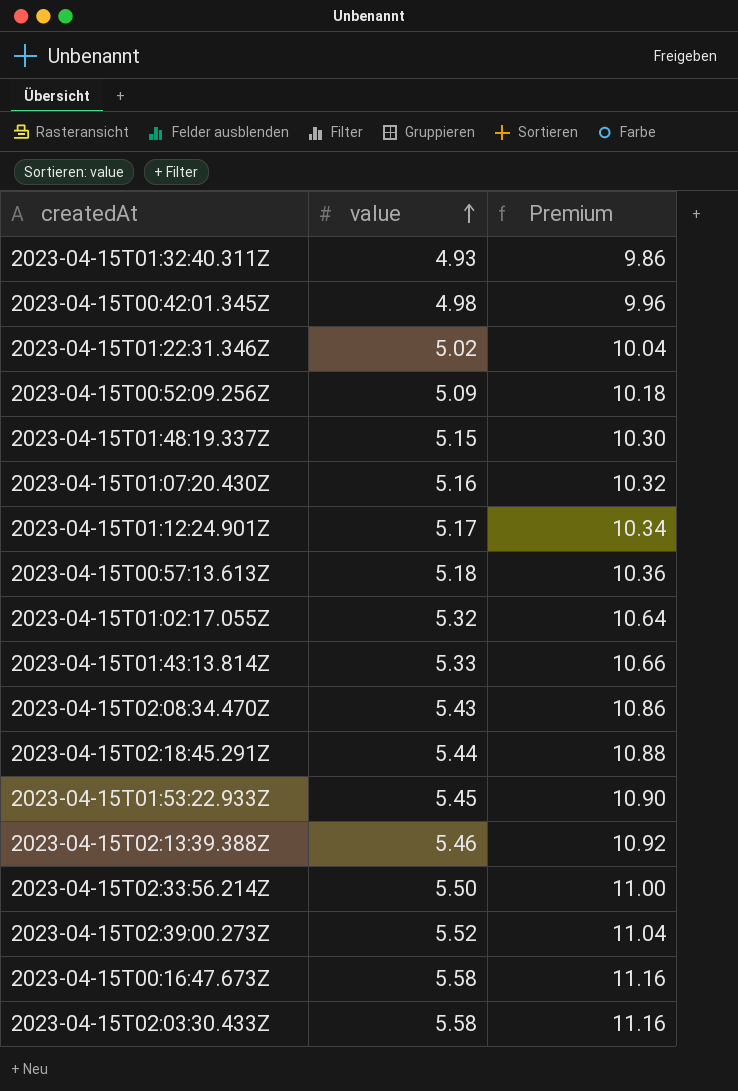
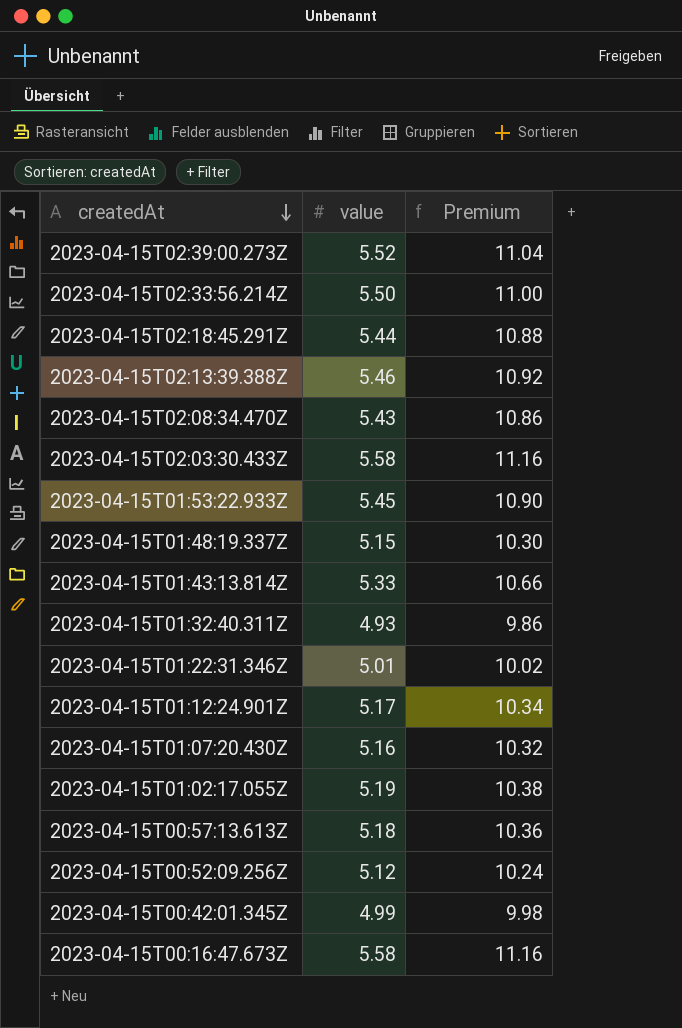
row order: value ascending -> createdAt descending
2023-04-15T01:22:31.346Z | value: 5.02 -> 5.01
2023-04-15T01:22:31.346Z | Premium: 10.04 -> 10.02
2023-04-15T01:02:17.055Z | value: 5.32 -> 5.19
2023-04-15T01:02:17.055Z | Premium: 10.64 -> 10.38
2023-04-15T00:52:09.256Z | value: 5.09 -> 5.12
2023-04-15T00:52:09.256Z | Premium: 10.18 -> 10.24
2023-04-15T00:42:01.345Z | value: 4.98 -> 4.99
2023-04-15T00:42:01.345Z | Premium: 9.96 -> 9.98

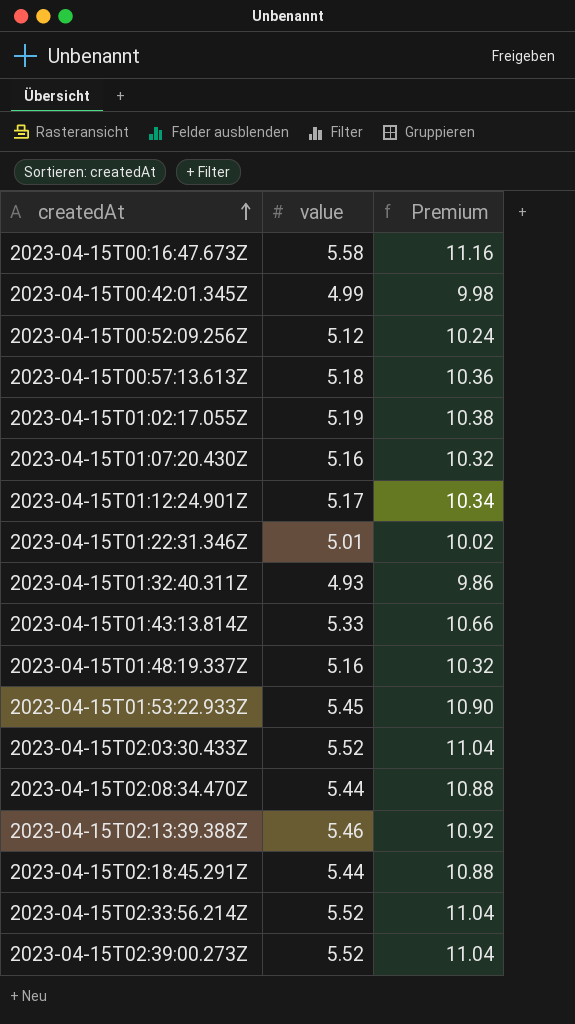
row order: createdAt descending -> createdAt ascending
2023-04-15T01:48:19.337Z | value: 5.15 -> 5.16
2023-04-15T01:48:19.337Z | Premium: 10.30 -> 10.32
2023-04-15T02:03:30.433Z | value: 5.58 -> 5.52
2023-04-15T02:03:30.433Z | Premium: 11.16 -> 11.04
2023-04-15T02:08:34.470Z | value: 5.43 -> 5.44
2023-04-15T02:08:34.470Z | Premium: 10.86 -> 10.88
2023-04-15T02:33:56.214Z | value: 5.50 -> 5.52
2023-04-15T02:33:56.214Z | Premium: 11.00 -> 11.04

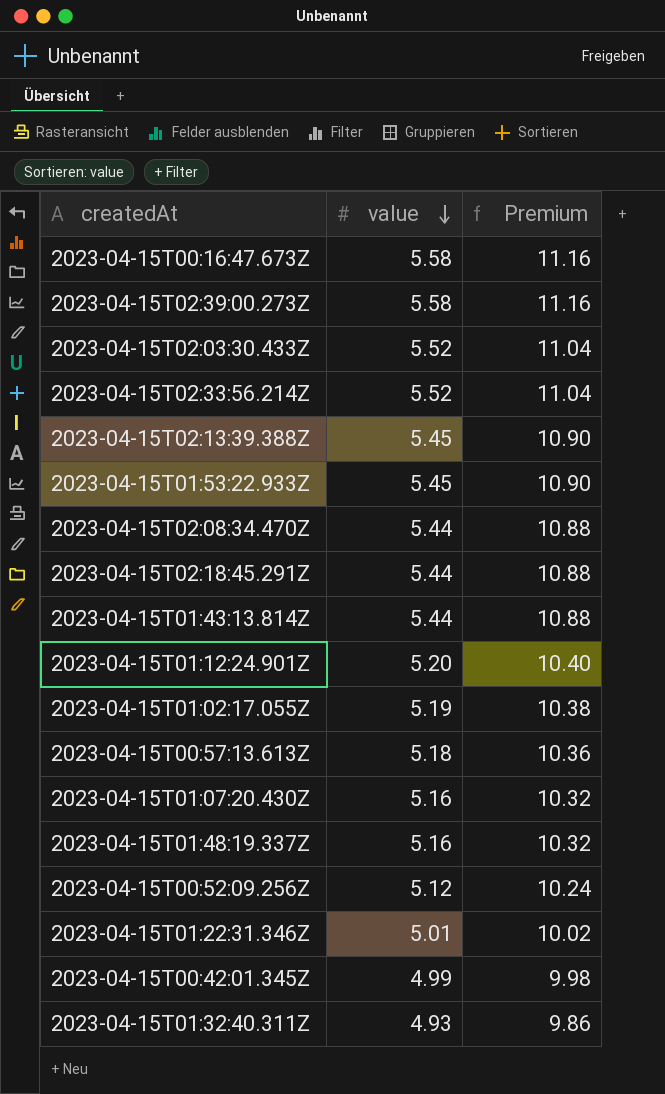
row order: createdAt ascending -> value descending
2023-04-15T02:39:00.273Z | value: 5.52 -> 5.58
2023-04-15T02:39:00.273Z | Premium: 11.04 -> 11.16
2023-04-15T02:13:39.388Z | value: 5.46 -> 5.45
2023-04-15T02:13:39.388Z | Premium: 10.92 -> 10.90
2023-04-15T01:43:13.814Z | value: 5.33 -> 5.44
2023-04-15T01:43:13.814Z | Premium: 10.66 -> 10.88
2023-04-15T01:12:24.901Z | value: 5.17 -> 5.20
2023-04-15T01:12:24.901Z | Premium: 10.34 -> 10.40

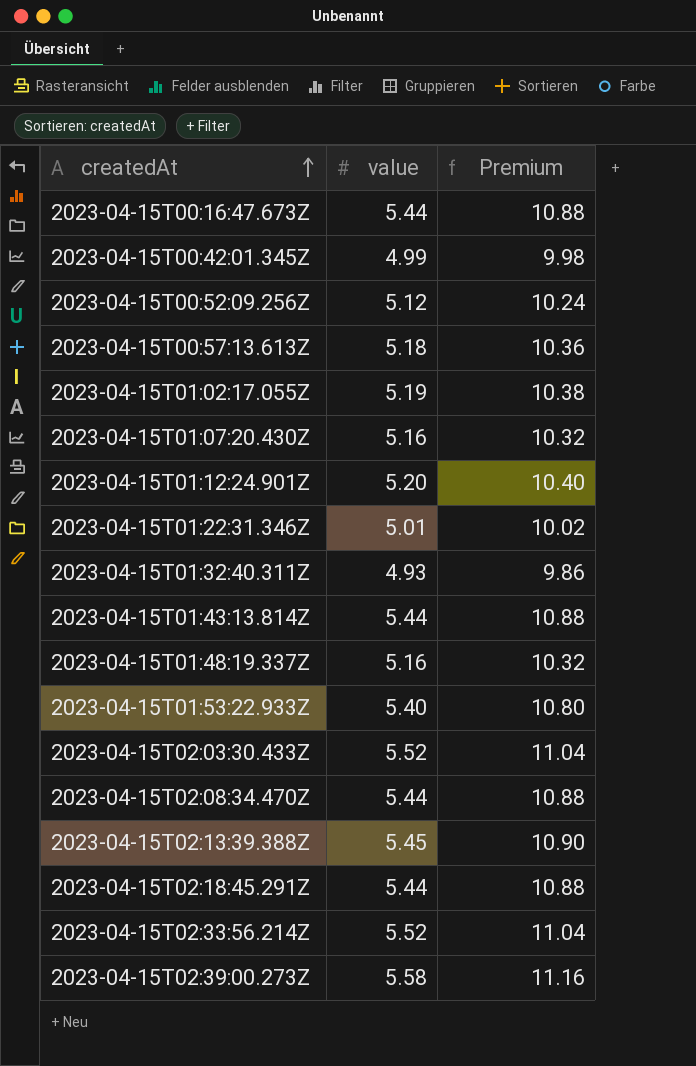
row order: value descending -> createdAt ascending
2023-04-15T00:16:47.673Z | value: 5.58 -> 5.44
2023-04-15T00:16:47.673Z | Premium: 11.16 -> 10.88
2023-04-15T01:53:22.933Z | value: 5.45 -> 5.40
2023-04-15T01:53:22.933Z | Premium: 10.90 -> 10.80

